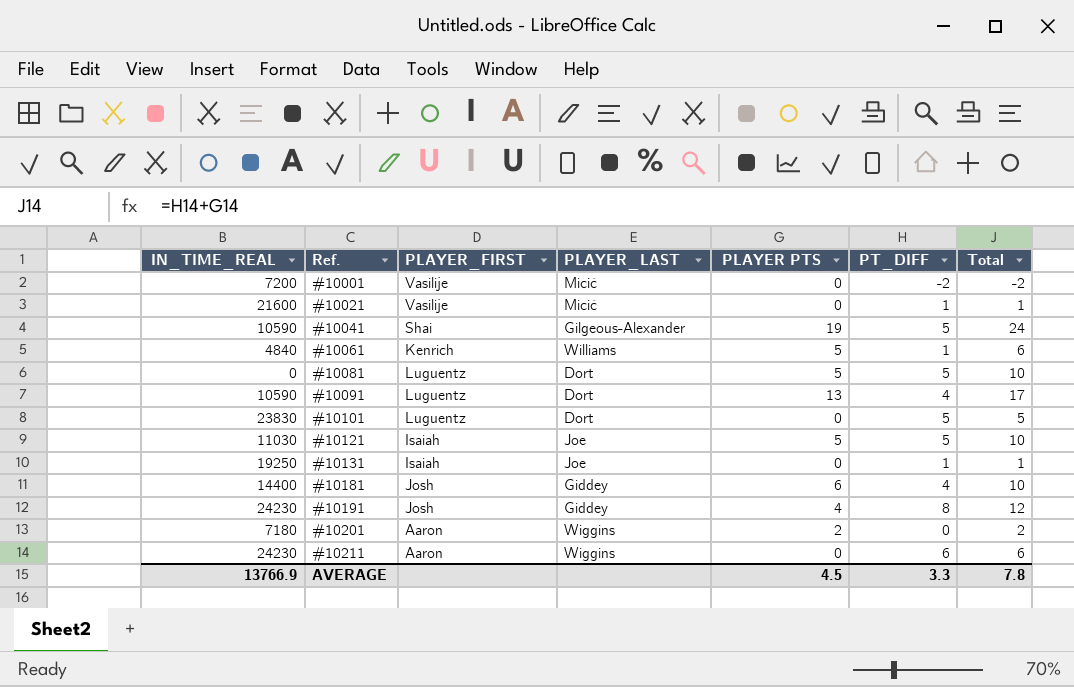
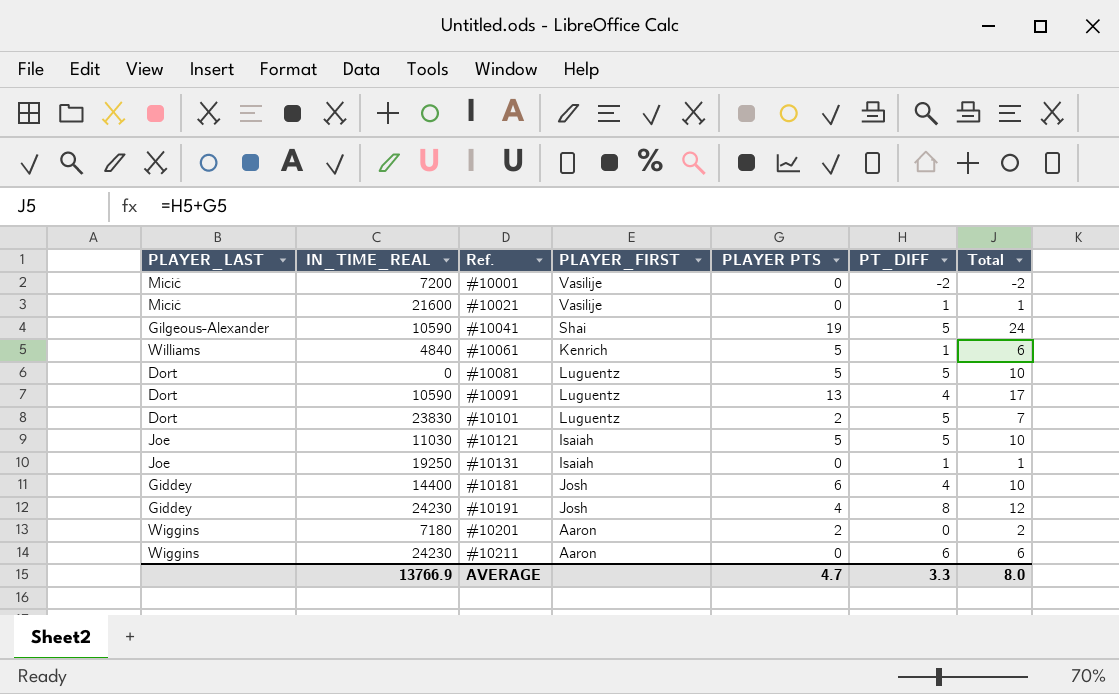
column PLAYER_LAST | position: 4 -> 1
#10101 | PLAYER PTS: 0 -> 2
#10101 | Total: 5 -> 7
AVERAGE | PLAYER PTS: 4.5 -> 4.7
AVERAGE | Total: 7.8 -> 8.0

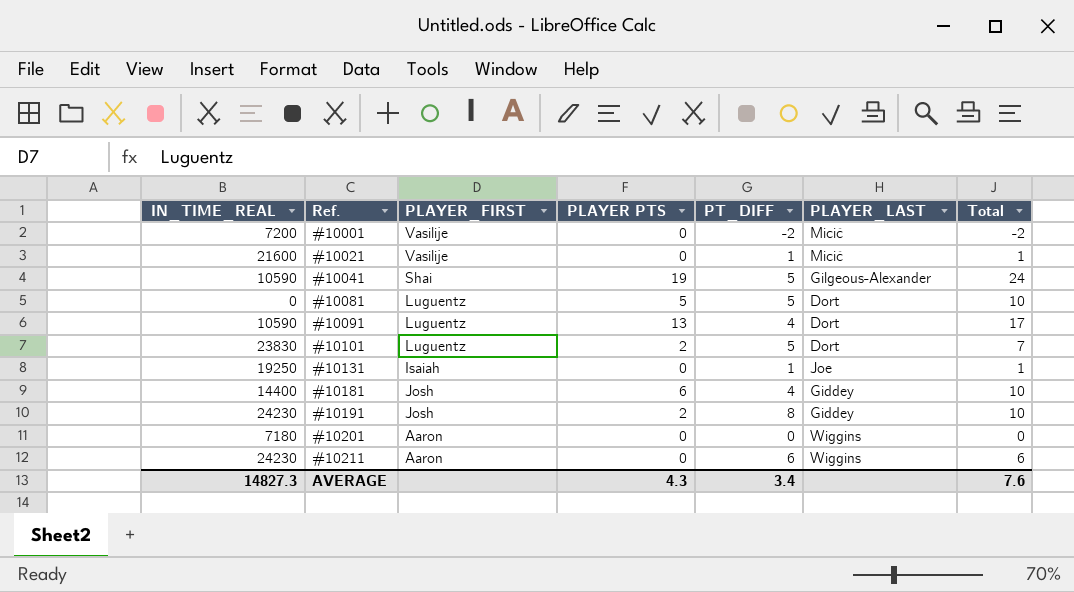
column PLAYER_LAST | position: 1 -> 6
row #10061: Williams | 4840 | Kenrich | 5 | 1 | 6 -> none
row #10121: Joe | 11030 | Isaiah | 5 | 5 | 10 -> none
#10191 | PLAYER PTS: 4 -> 2
#10191 | Total: 12 -> 10
#10201 | PLAYER PTS: 2 -> 0
#10201 | Total: 2 -> 0
AVERAGE | IN_TIME_REAL: 13766.9 -> 14827.3
AVERAGE | PLAYER PTS: 4.7 -> 4.3
AVERAGE | PT_DIFF: 3.3 -> 3.4
AVERAGE | Total: 8.0 -> 7.6

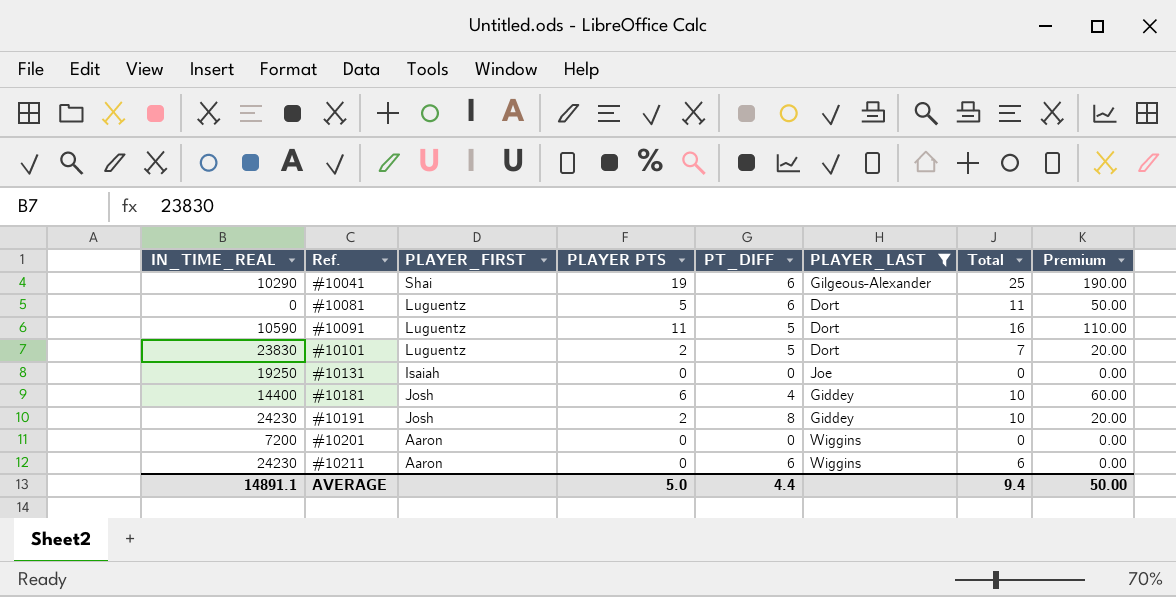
filter: none -> PLAYER_LAST != Micić
column Premium | formula: none -> [PLAYER PTS] * 10
#10041 | IN_TIME_REAL: 10590 -> 10290
#10041 | PT_DIFF: 5 -> 6
#10041 | Total: 24 -> 25
#10081 | PT_DIFF: 5 -> 6
#10081 | Total: 10 -> 11
#10091 | PLAYER PTS: 13 -> 11
#10091 | PT_DIFF: 4 -> 5
#10091 | Total: 17 -> 16
#10131 | PT_DIFF: 1 -> 0
#10131 | Total: 1 -> 0
#10201 | IN_TIME_REAL: 7180 -> 7200
AVERAGE | IN_TIME_REAL: 14827.3 -> 14891.1
AVERAGE | PLAYER PTS: 4.3 -> 5.0
AVERAGE | PT_DIFF: 3.4 -> 4.4
AVERAGE | Total: 7.6 -> 9.4

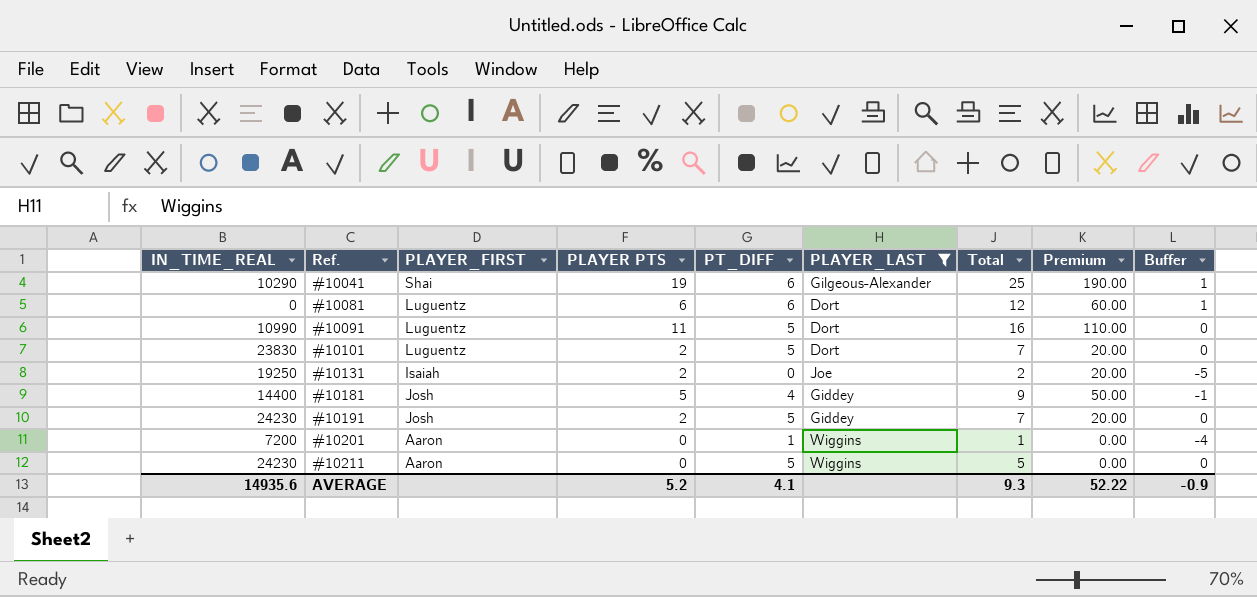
column Buffer | formula: none -> [PT_DIFF] - 5
#10081 | PLAYER PTS: 5 -> 6
#10081 | Total: 11 -> 12
#10081 | Premium: 50.00 -> 60.00
#10091 | IN_TIME_REAL: 10590 -> 10990
#10131 | PLAYER PTS: 0 -> 2
#10131 | Total: 0 -> 2
#10131 | Premium: 0.00 -> 20.00
#10181 | PLAYER PTS: 6 -> 5
#10181 | Total: 10 -> 9
#10181 | Premium: 60.00 -> 50.00
#10191 | PT_DIFF: 8 -> 5
#10191 | Total: 10 -> 7
#10201 | PT_DIFF: 0 -> 1
#10201 | Total: 0 -> 1
#10211 | PT_DIFF: 6 -> 5
#10211 | Total: 6 -> 5
AVERAGE | IN_TIME_REAL: 14891.1 -> 14935.6
AVERAGE | PLAYER PTS: 5.0 -> 5.2
AVERAGE | PT_DIFF: 4.4 -> 4.1
AVERAGE | Total: 9.4 -> 9.3
AVERAGE | Premium: 50.00 -> 52.22

